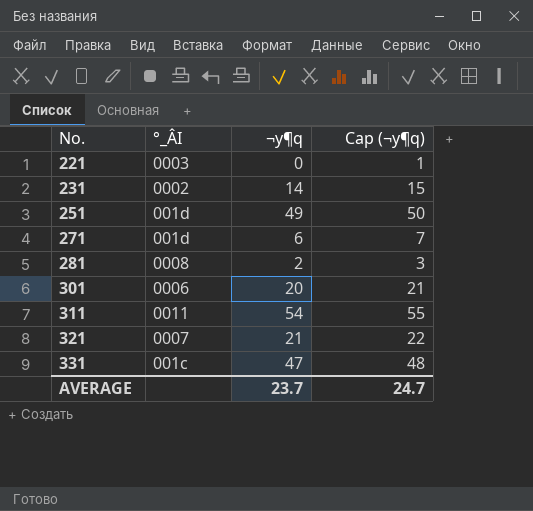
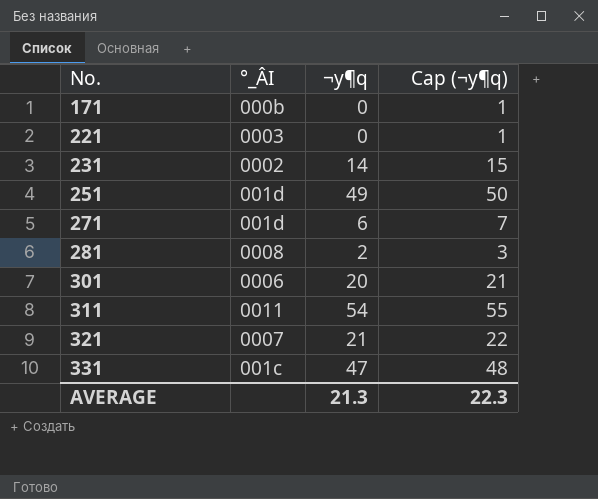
row 171: none -> 000b | 0 | 1
AVERAGE | ¬y¶q: 23.7 -> 21.3
AVERAGE | Cap (¬y¶q): 24.7 -> 22.3

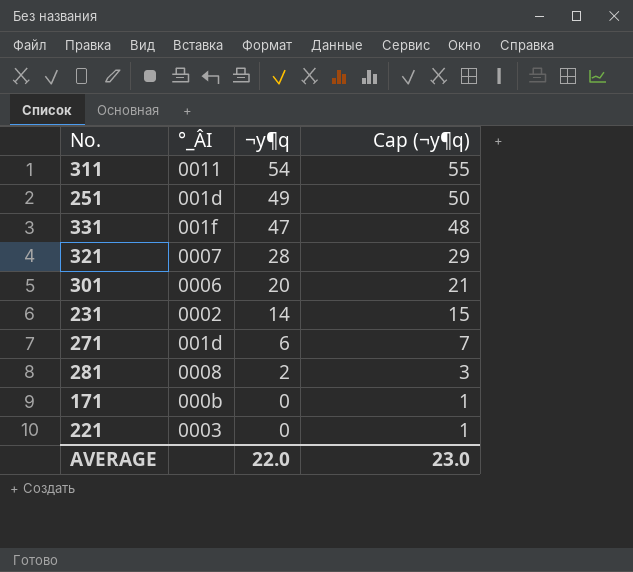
row order: No. ascending -> ¬y¶q descending
331 | °_ÂI: 001c -> 001f
321 | ¬y¶q: 21 -> 28
321 | Cap (¬y¶q): 22 -> 29
AVERAGE | ¬y¶q: 21.3 -> 22.0
AVERAGE | Cap (¬y¶q): 22.3 -> 23.0

